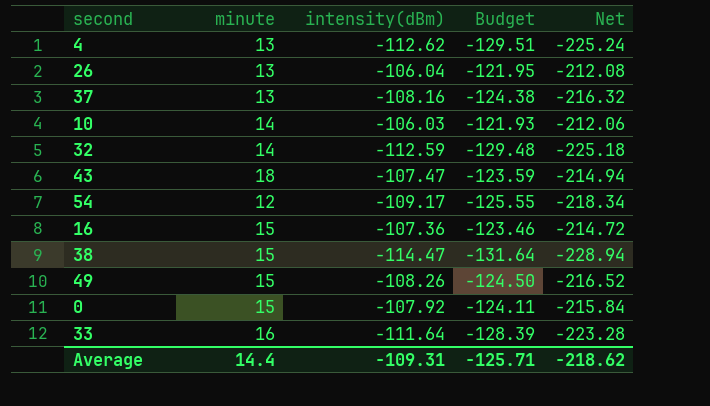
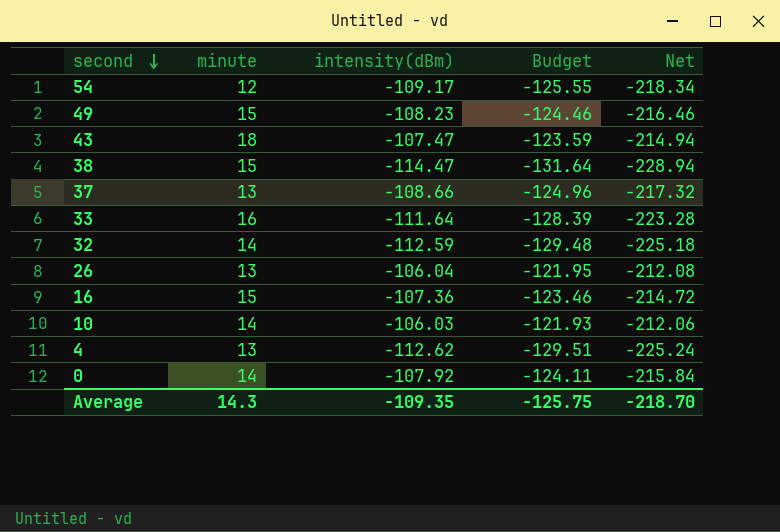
row order: none -> second descending
49 | intensity(dBm): -108.26 -> -108.23
49 | Budget: -124.50 -> -124.46
49 | Net: -216.52 -> -216.46
37 | intensity(dBm): -108.16 -> -108.66
37 | Budget: -124.38 -> -124.96
37 | Net: -216.32 -> -217.32
0 | minute: 15 -> 14
Average | minute: 14.4 -> 14.3
Average | intensity(dBm): -109.31 -> -109.35
Average | Budget: -125.71 -> -125.75
Average | Net: -218.62 -> -218.70

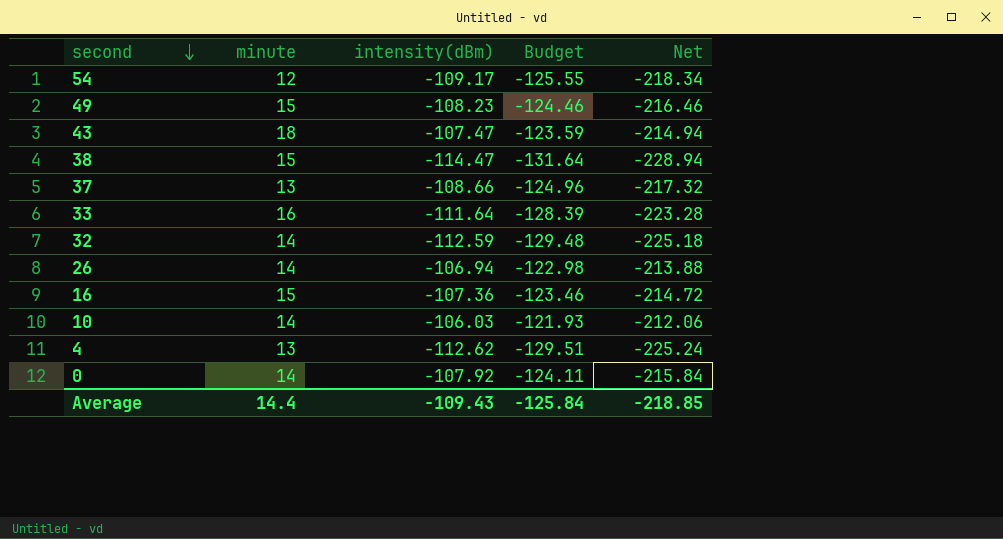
26 | minute: 13 -> 14
26 | intensity(dBm): -106.04 -> -106.94
26 | Budget: -121.95 -> -122.98
26 | Net: -212.08 -> -213.88
Average | minute: 14.3 -> 14.4
Average | intensity(dBm): -109.35 -> -109.43
Average | Budget: -125.75 -> -125.84
Average | Net: -218.70 -> -218.85

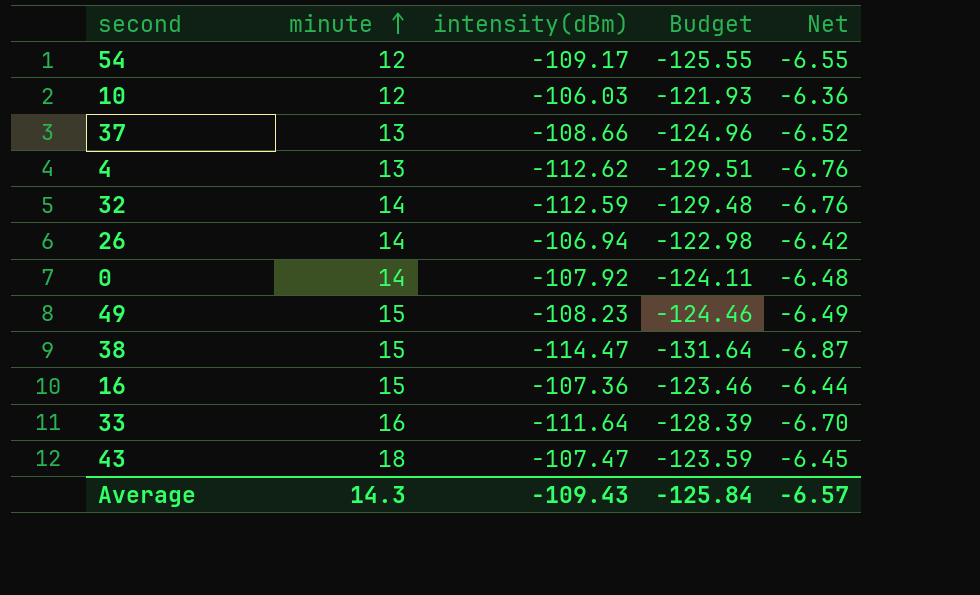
row order: second descending -> minute ascending
column Net | formula: [intensity(dBm)] * 2 -> [intensity(dBm)] * 0.06
10 | minute: 14 -> 12
Average | minute: 14.4 -> 14.3
Average | Net: -218.85 -> -6.57

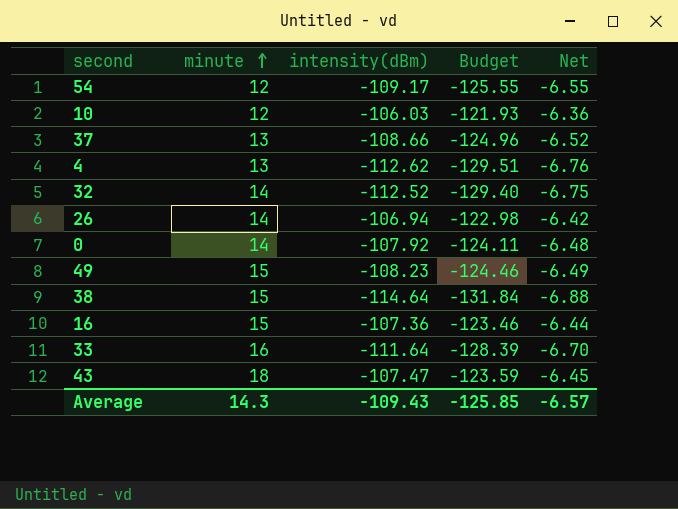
32 | intensity(dBm): -112.59 -> -112.52
32 | Budget: -129.48 -> -129.40
32 | Net: -6.76 -> -6.75
38 | intensity(dBm): -114.47 -> -114.64
38 | Budget: -131.64 -> -131.84
38 | Net: -6.87 -> -6.88
Average | Budget: -125.84 -> -125.85

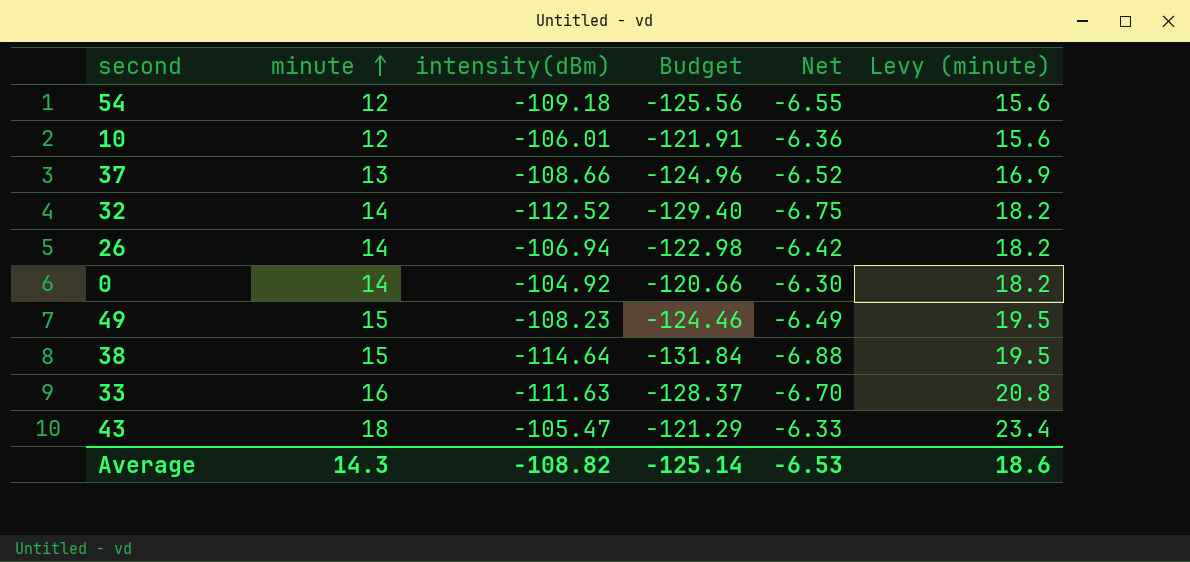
column Levy (minute) | formula: none -> [minute] * 1.3
row 4: 13 | -112.62 | -129.51 | -6.76 -> none
row 16: 15 | -107.36 | -123.46 | -6.44 -> none
54 | intensity(dBm): -109.17 -> -109.18
54 | Budget: -125.55 -> -125.56
10 | intensity(dBm): -106.03 -> -106.01
10 | Budget: -121.93 -> -121.91
0 | intensity(dBm): -107.92 -> -104.92
0 | Budget: -124.11 -> -120.66
0 | Net: -6.48 -> -6.30
33 | intensity(dBm): -111.64 -> -111.63
33 | Budget: -128.39 -> -128.37
43 | intensity(dBm): -107.47 -> -105.47
43 | Budget: -123.59 -> -121.29
43 | Net: -6.45 -> -6.33
Average | intensity(dBm): -109.43 -> -108.82
Average | Budget: -125.85 -> -125.14
Average | Net: -6.57 -> -6.53

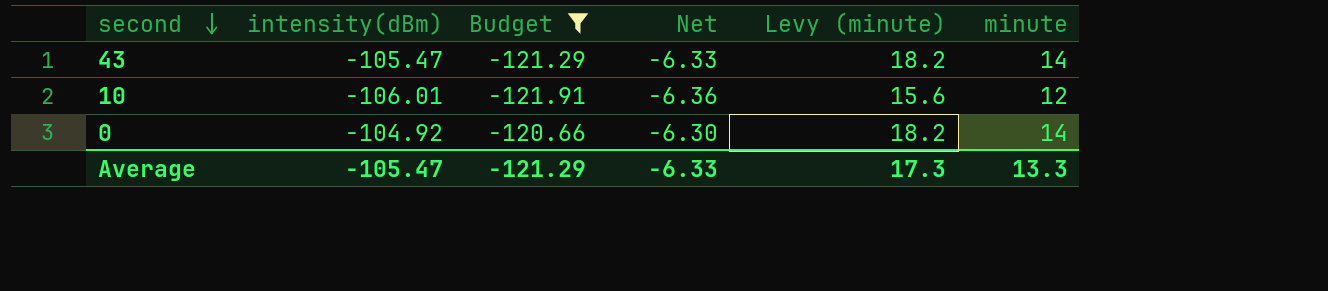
filter: none -> Budget >= -121.91
row order: minute ascending -> second descending
column minute | position: 2 -> 6
43 | Levy (minute): 23.4 -> 18.2
43 | minute: 18 -> 14
Average | intensity(dBm): -108.82 -> -105.47
Average | Budget: -125.14 -> -121.29
Average | Net: -6.53 -> -6.33
Average | Levy (minute): 18.6 -> 17.3
Average | minute: 14.3 -> 13.3

